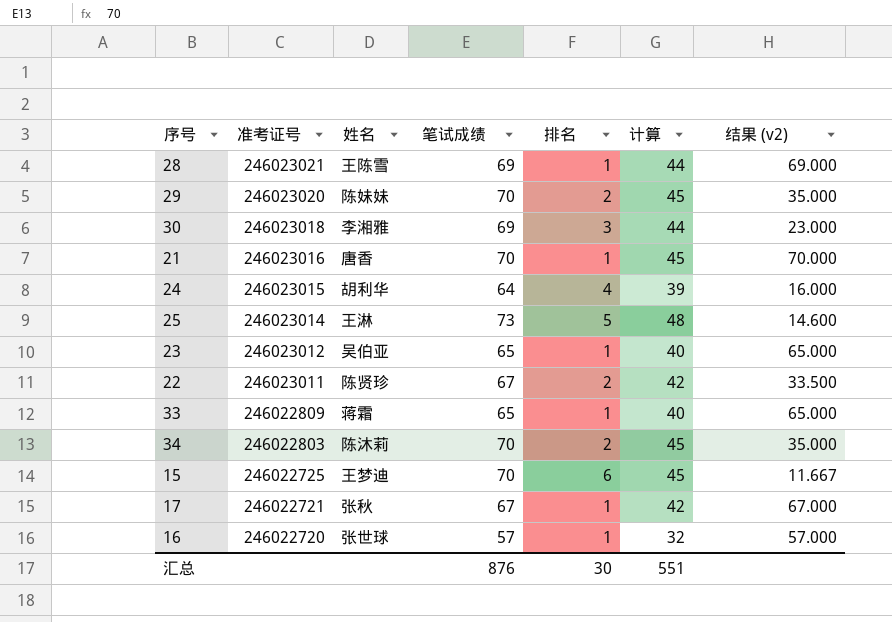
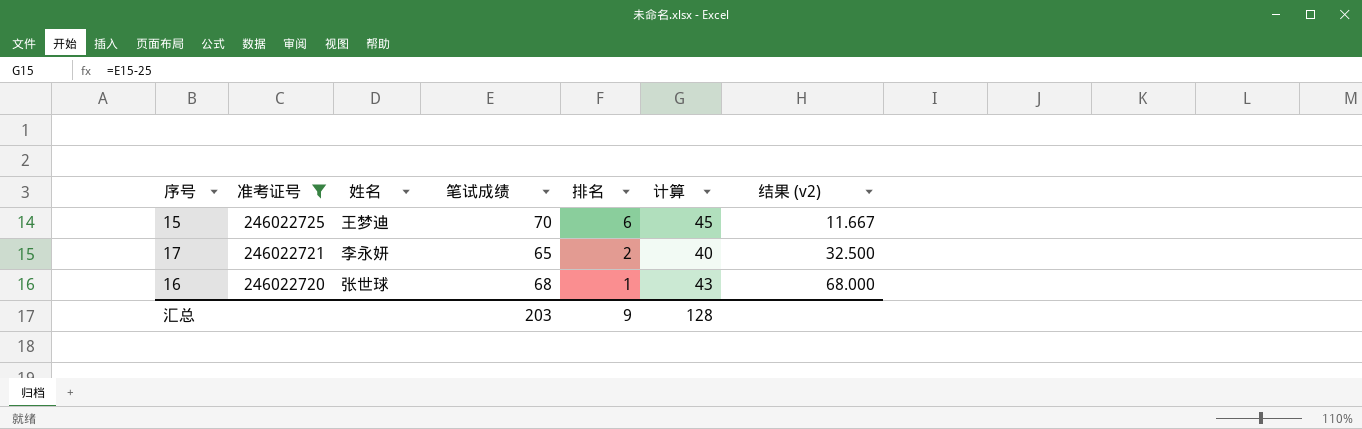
filter: none -> 准考证号 <= 246022725
17 | 姓名: 张秋 -> 李永妍
17 | 笔试成绩: 67 -> 65
17 | 排名: 1 -> 2
17 | 计算: 42 -> 40
17 | 结果 (v2): 67.000 -> 32.500
16 | 笔试成绩: 57 -> 68
16 | 计算: 32 -> 43
16 | 结果 (v2): 57.000 -> 68.000
汇总 | 笔试成绩: 876 -> 203
汇总 | 排名: 30 -> 9
汇总 | 计算: 551 -> 128

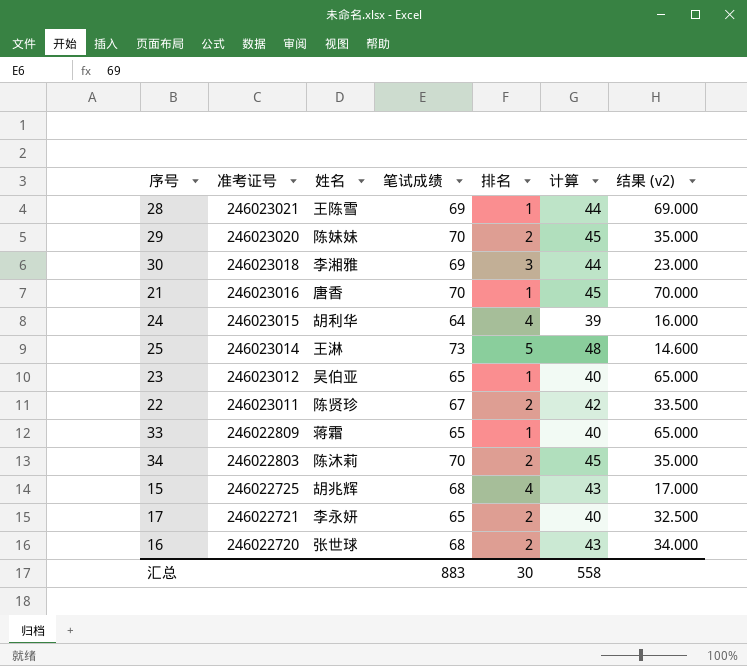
filter: 准考证号 <= 246022725 -> none
15 | 姓名: 王梦迪 -> 胡兆辉
15 | 笔试成绩: 70 -> 68
15 | 排名: 6 -> 4
15 | 计算: 45 -> 43
15 | 结果 (v2): 11.667 -> 17.000
16 | 排名: 1 -> 2
16 | 结果 (v2): 68.000 -> 34.000
汇总 | 笔试成绩: 203 -> 883
汇总 | 排名: 9 -> 30
汇总 | 计算: 128 -> 558

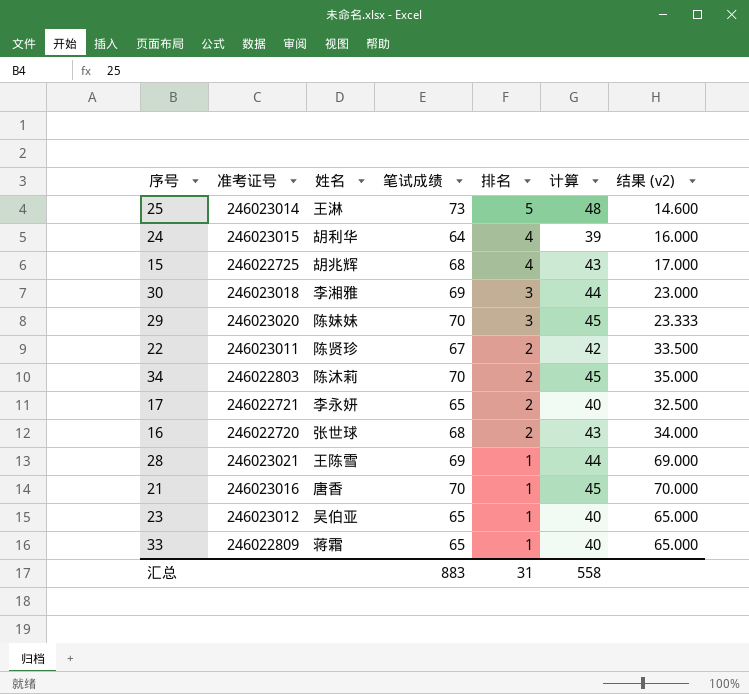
row order: 准考证号 descending -> 排名 descending
29 | 排名: 2 -> 3
29 | 结果 (v2): 35.000 -> 23.333
汇总 | 排名: 30 -> 31

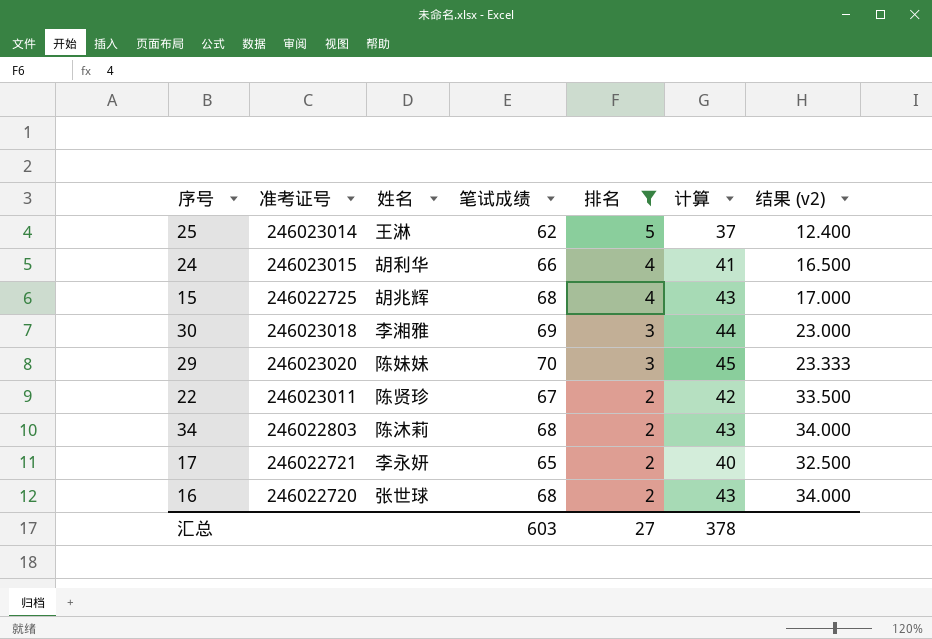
filter: none -> 排名 != 1
25 | 笔试成绩: 73 -> 62
25 | 计算: 48 -> 37
25 | 结果 (v2): 14.600 -> 12.400
24 | 笔试成绩: 64 -> 66
24 | 计算: 39 -> 41
24 | 结果 (v2): 16.000 -> 16.500
34 | 笔试成绩: 70 -> 68
34 | 计算: 45 -> 43
34 | 结果 (v2): 35.000 -> 34.000
汇总 | 笔试成绩: 883 -> 603
汇总 | 排名: 31 -> 27
汇总 | 计算: 558 -> 378

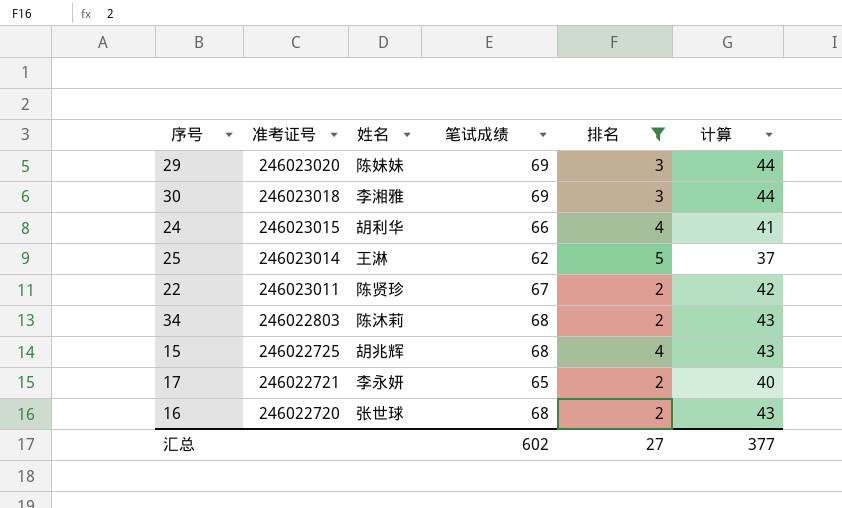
row order: 排名 descending -> 准考证号 descending
column 结果 (v2) | formula: [笔试成绩] / [排名] -> none
29 | 笔试成绩: 70 -> 69
29 | 计算: 45 -> 44
汇总 | 笔试成绩: 603 -> 602
汇总 | 计算: 378 -> 377

